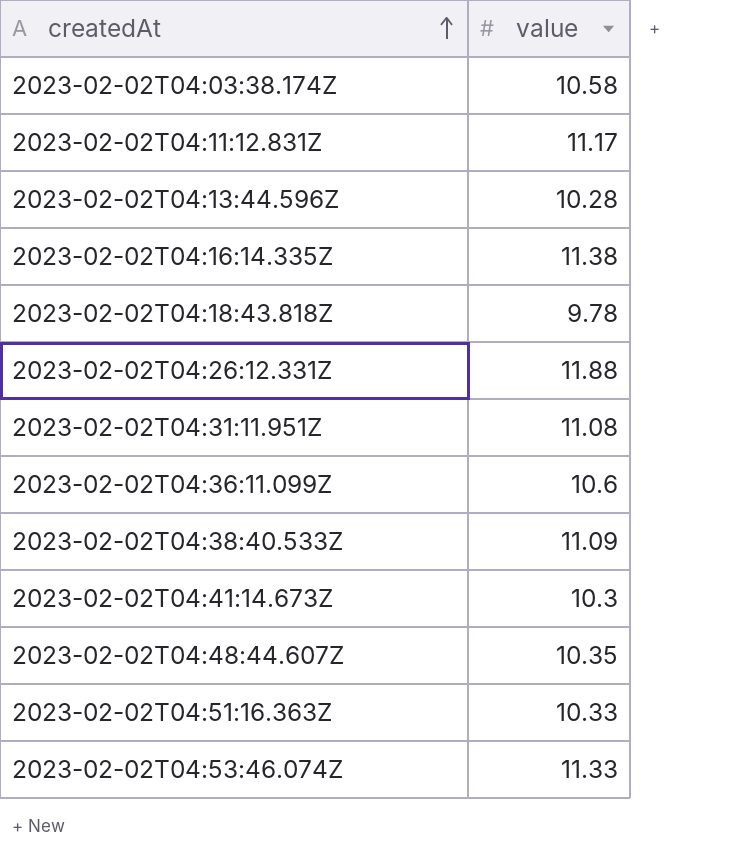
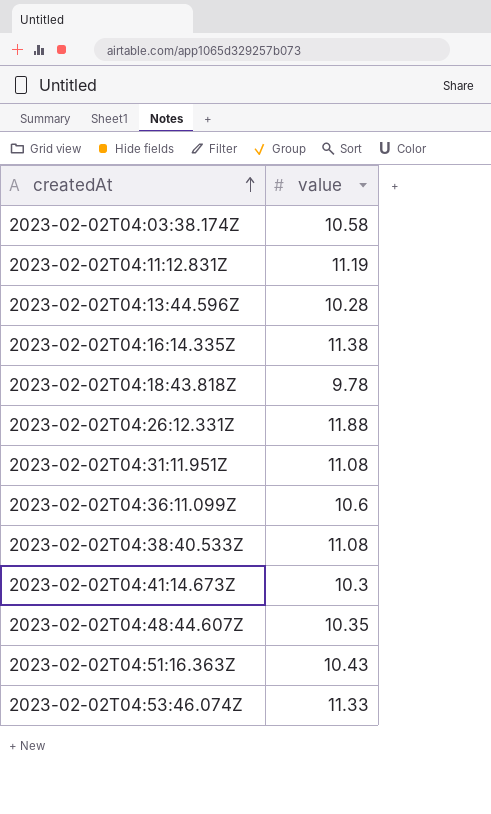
2023-02-02T04:11:12.831Z | value: 11.17 -> 11.19
2023-02-02T04:38:40.533Z | value: 11.09 -> 11.08
2023-02-02T04:51:16.363Z | value: 10.33 -> 10.43

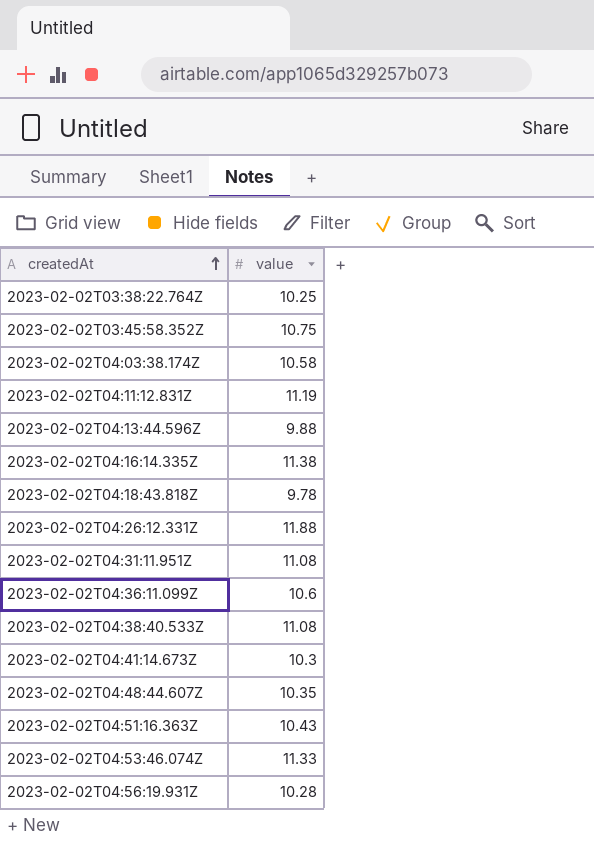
row 2023-02-02T03:38:22.764Z: none -> 10.25
row 2023-02-02T03:45:58.352Z: none -> 10.75
2023-02-02T04:13:44.596Z | value: 10.28 -> 9.88
row 2023-02-02T04:56:19.931Z: none -> 10.28

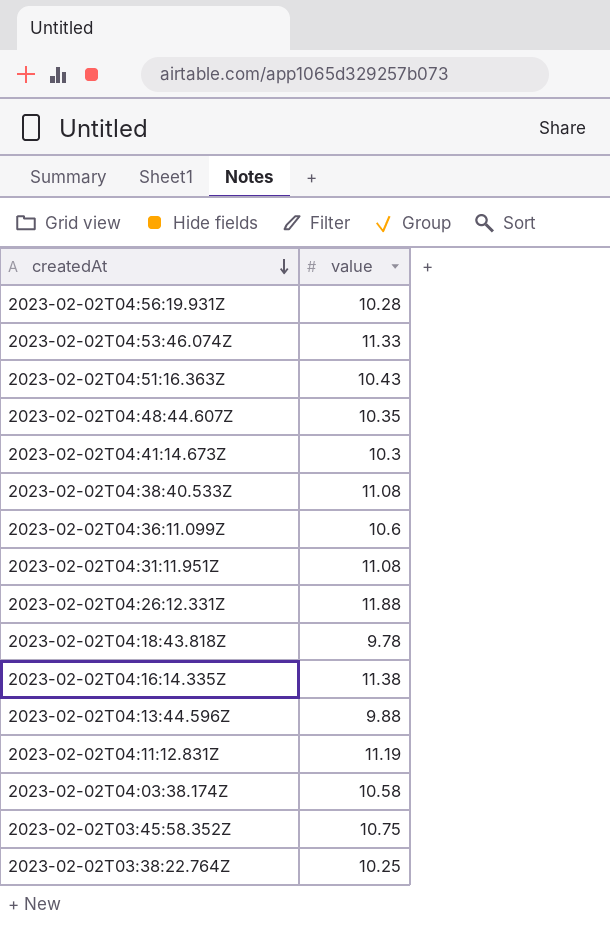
row order: createdAt ascending -> createdAt descending

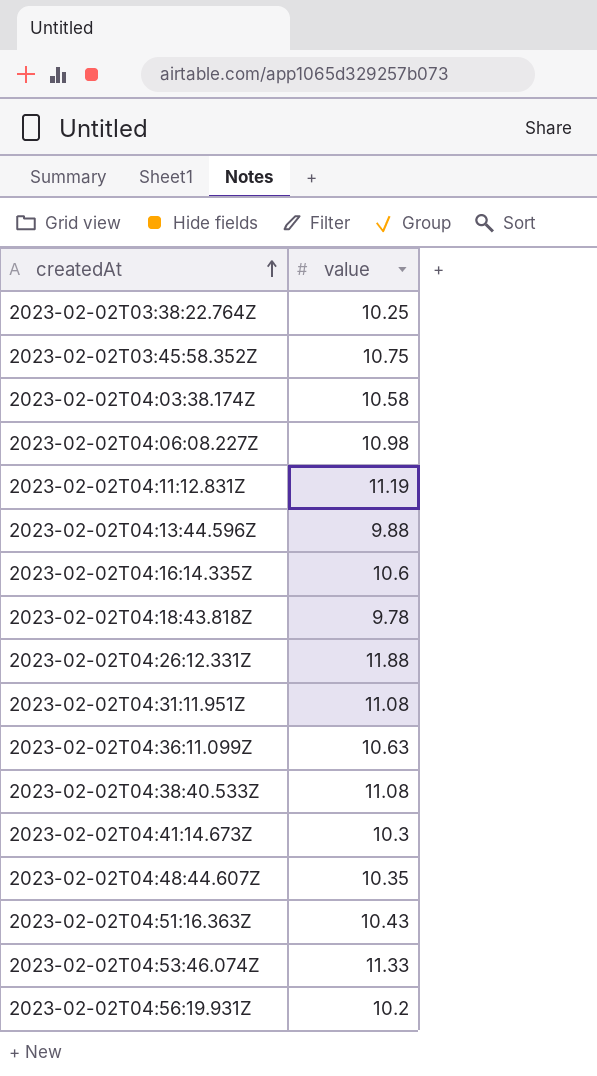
row order: createdAt descending -> createdAt ascending
row 2023-02-02T04:06:08.227Z: none -> 10.98
2023-02-02T04:16:14.335Z | value: 11.38 -> 10.6
2023-02-02T04:36:11.099Z | value: 10.6 -> 10.63
2023-02-02T04:56:19.931Z | value: 10.28 -> 10.2

